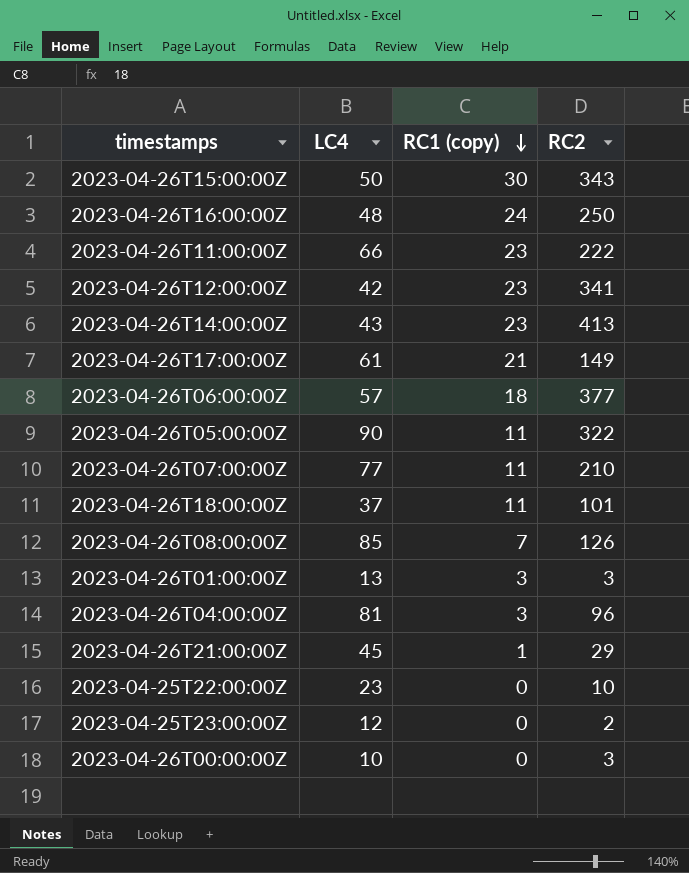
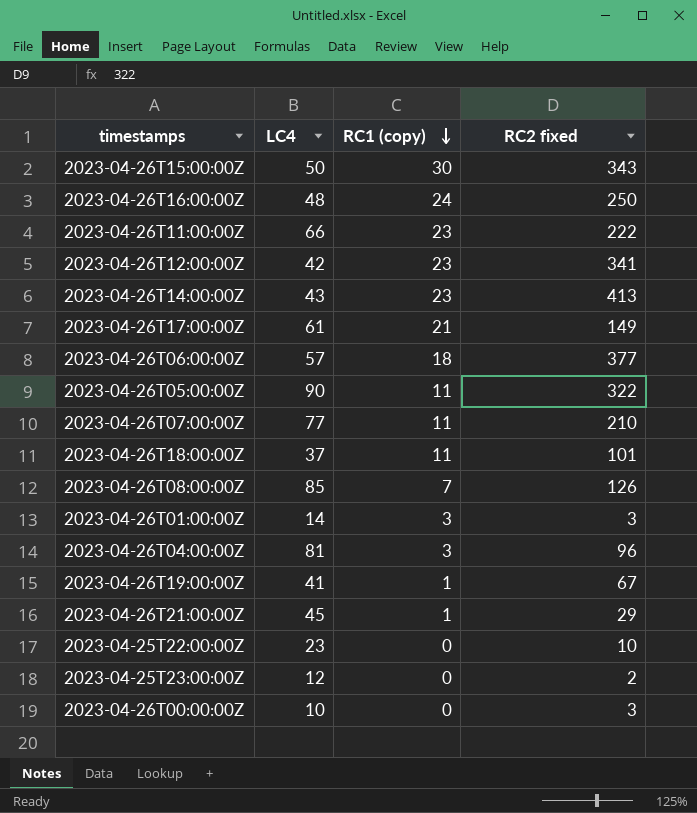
column name: RC2 -> RC2 fixed
2023-04-26T01:00:00Z | LC4: 13 -> 14
row 2023-04-26T19:00:00Z: none -> 41 | 1 | 67

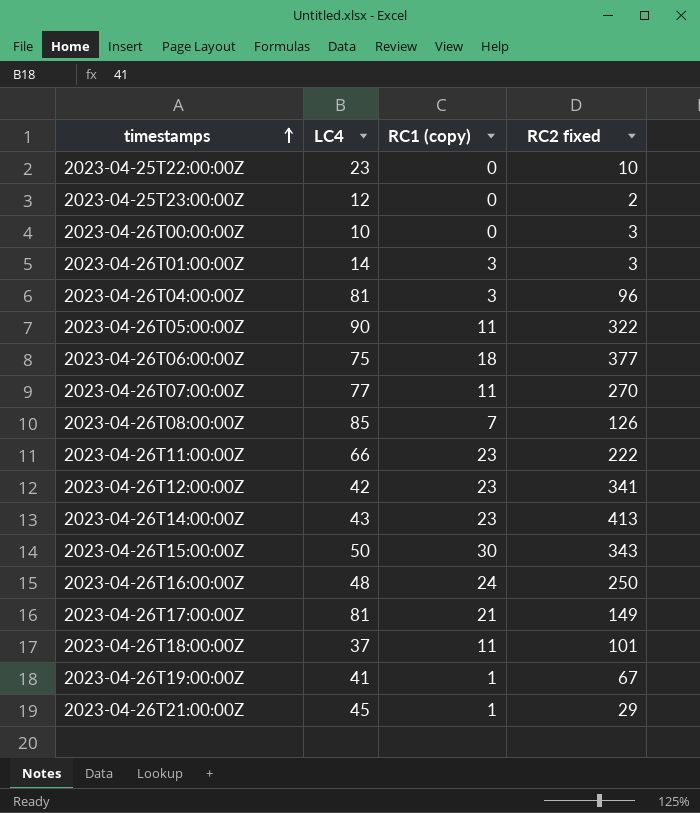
row order: RC1 (copy) descending -> timestamps ascending
2023-04-26T06:00:00Z | LC4: 57 -> 75
2023-04-26T07:00:00Z | RC2 fixed: 210 -> 270
2023-04-26T17:00:00Z | LC4: 61 -> 81

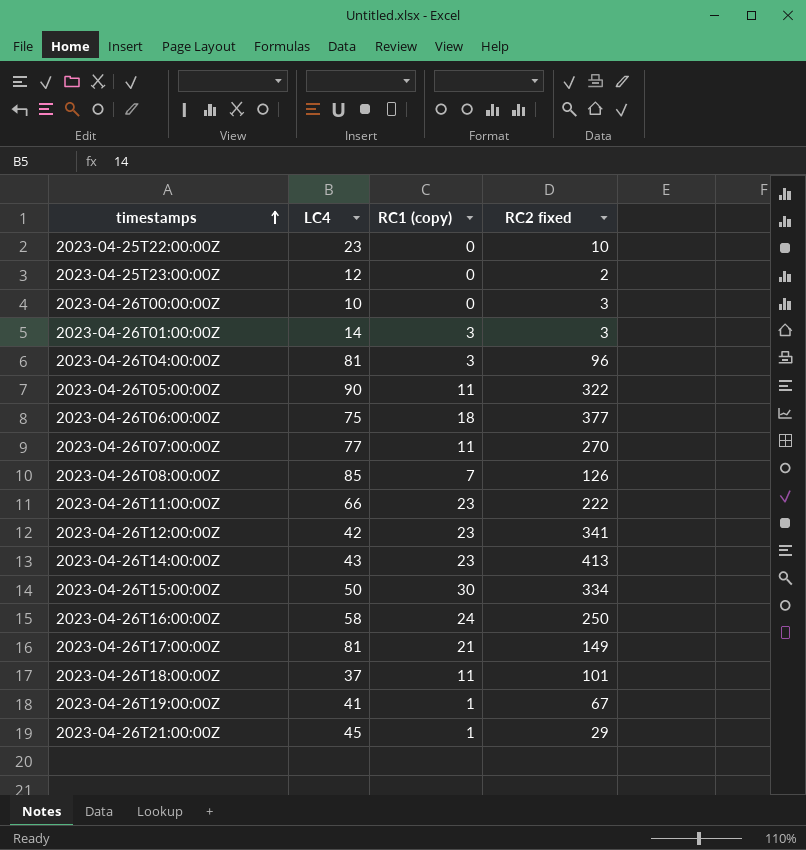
2023-04-26T15:00:00Z | RC2 fixed: 343 -> 334
2023-04-26T16:00:00Z | LC4: 48 -> 58

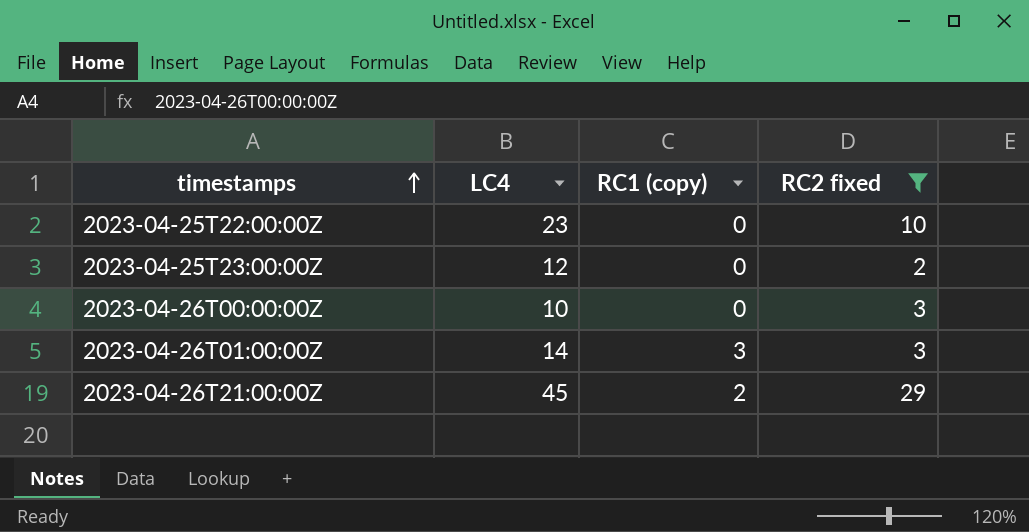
filter: none -> RC2 fixed <= 29
2023-04-26T21:00:00Z | RC1 (copy): 1 -> 2

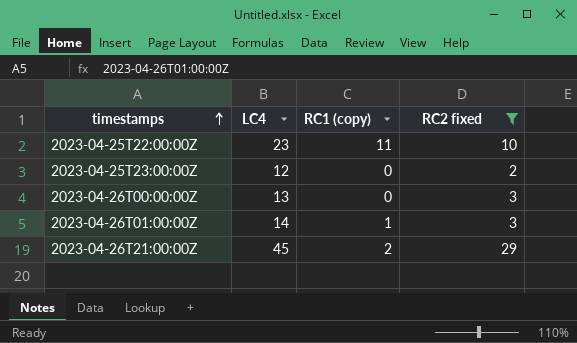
2023-04-25T22:00:00Z | RC1 (copy): 0 -> 11
2023-04-26T00:00:00Z | LC4: 10 -> 13
2023-04-26T01:00:00Z | RC1 (copy): 3 -> 1

